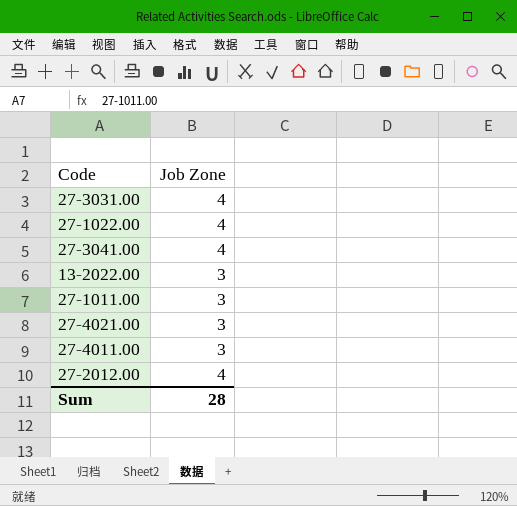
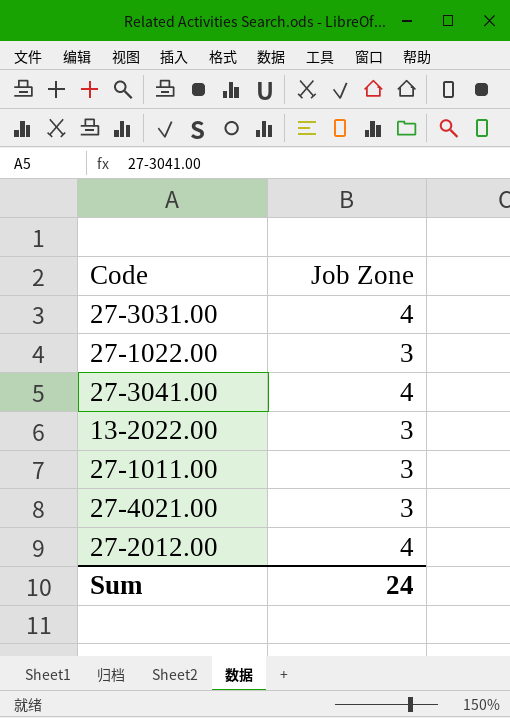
row 27-4011.00: 3 -> none
27-1022.00 | Job Zone: 4 -> 3
Sum | Job Zone: 28 -> 24

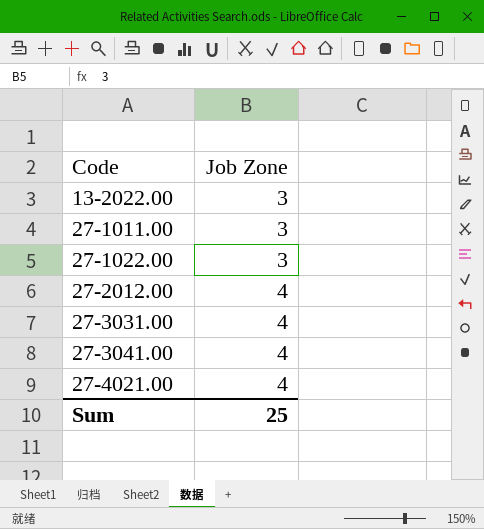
row order: none -> Code ascending
27-4021.00 | Job Zone: 3 -> 4
Sum | Job Zone: 24 -> 25

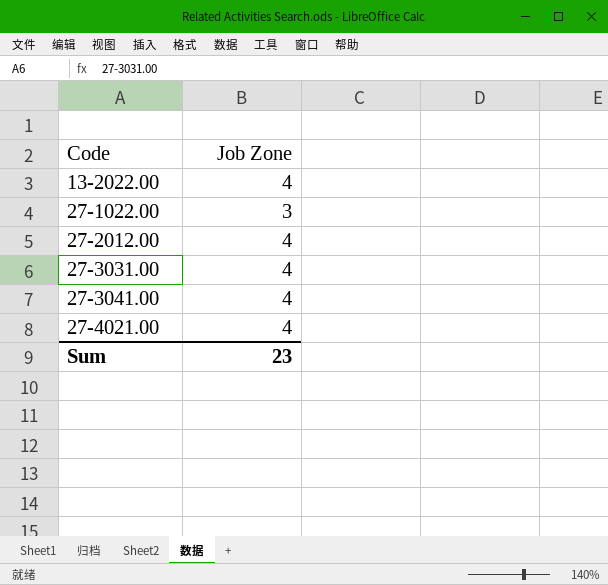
row 27-1011.00: 3 -> none
13-2022.00 | Job Zone: 3 -> 4
Sum | Job Zone: 25 -> 23

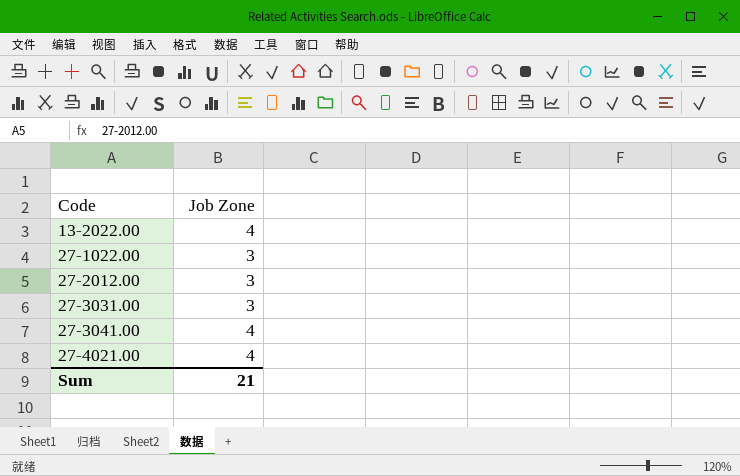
27-2012.00 | Job Zone: 4 -> 3
27-3031.00 | Job Zone: 4 -> 3
Sum | Job Zone: 23 -> 21

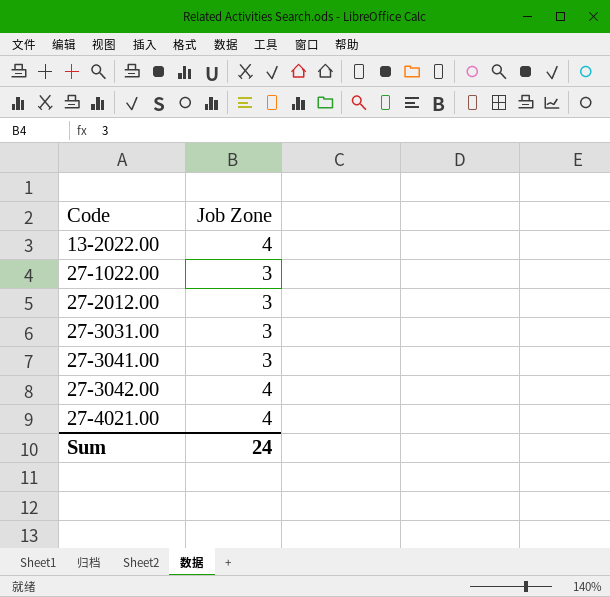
27-3041.00 | Job Zone: 4 -> 3
row 27-3042.00: none -> 4
Sum | Job Zone: 21 -> 24

